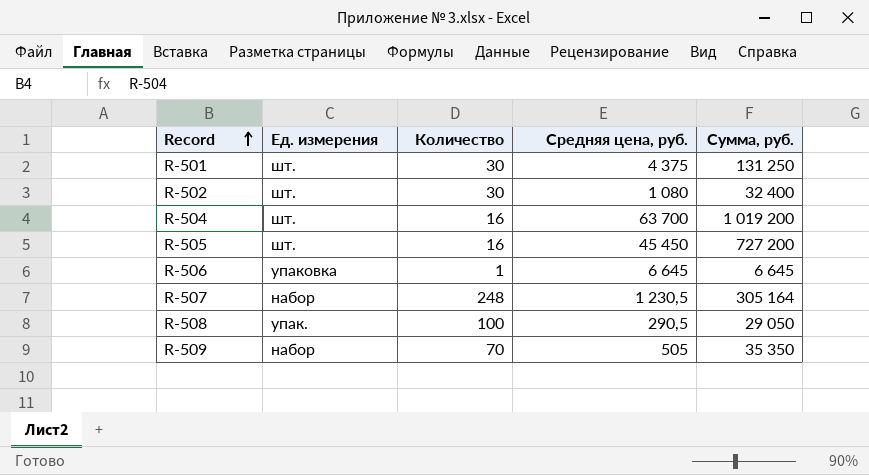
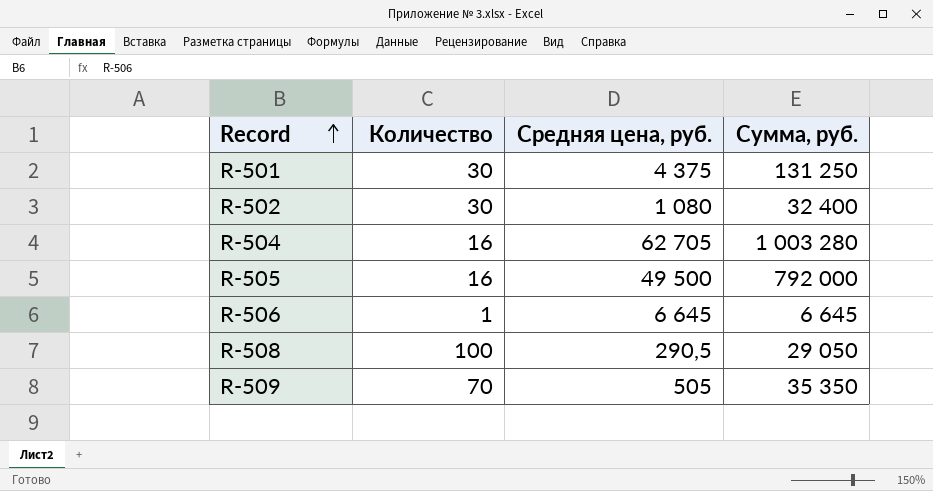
column Ед. измерения | position: 2 -> none
row R-507: набор | 248 | 1 230,5 | 305 164 -> none
R-504 | Средняя цена, руб.: 63 700 -> 62 705
R-504 | Сумма, руб.: 1 019 200 -> 1 003 280
R-505 | Средняя цена, руб.: 45 450 -> 49 500
R-505 | Сумма, руб.: 727 200 -> 792 000

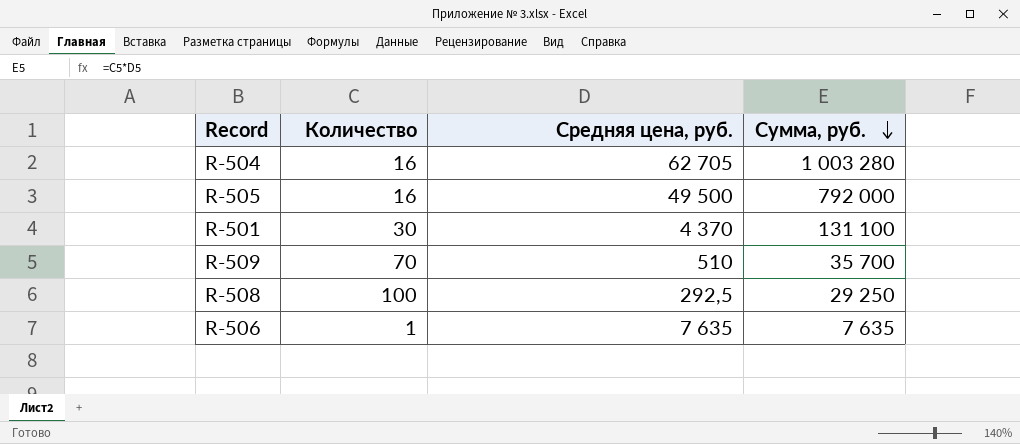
row order: Record ascending -> Сумма, руб. descending
row R-502: 30 | 1 080 | 32 400 -> none
R-501 | Средняя цена, руб.: 4 375 -> 4 370
R-501 | Сумма, руб.: 131 250 -> 131 100
R-509 | Средняя цена, руб.: 505 -> 510
R-509 | Сумма, руб.: 35 350 -> 35 700
R-508 | Средняя цена, руб.: 290,5 -> 292,5
R-508 | Сумма, руб.: 29 050 -> 29 250
R-506 | Средняя цена, руб.: 6 645 -> 7 635
R-506 | Сумма, руб.: 6 645 -> 7 635

